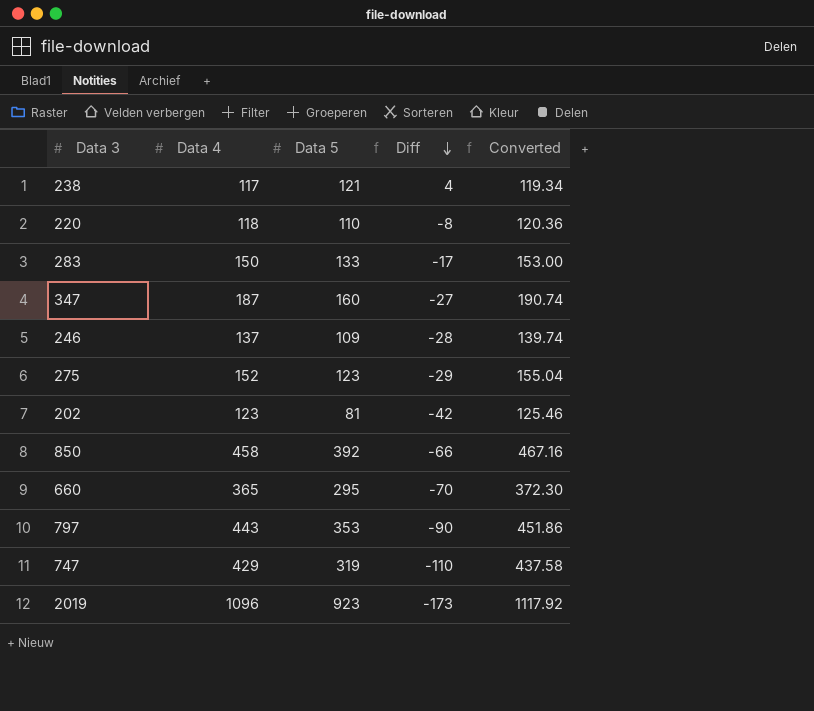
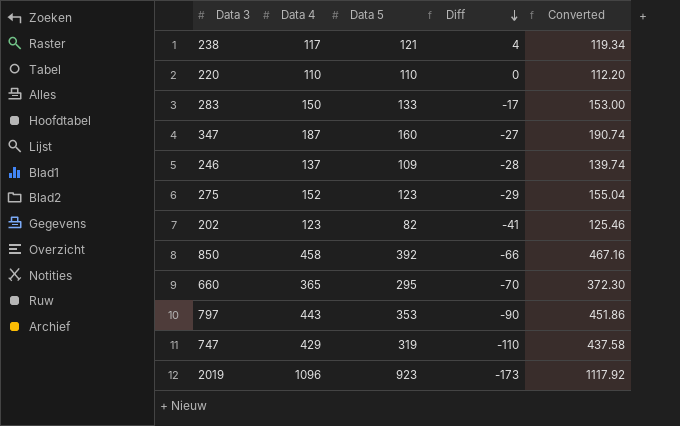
220 | Data 4: 118 -> 110
220 | Diff: -8 -> 0
220 | Converted: 120.36 -> 112.20
202 | Data 5: 81 -> 82
202 | Diff: -42 -> -41

